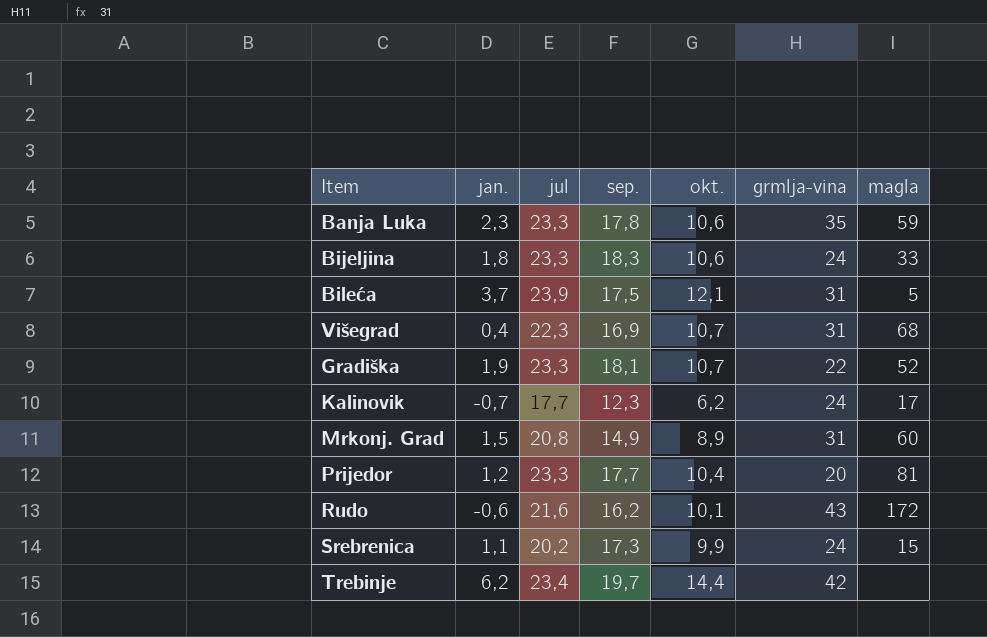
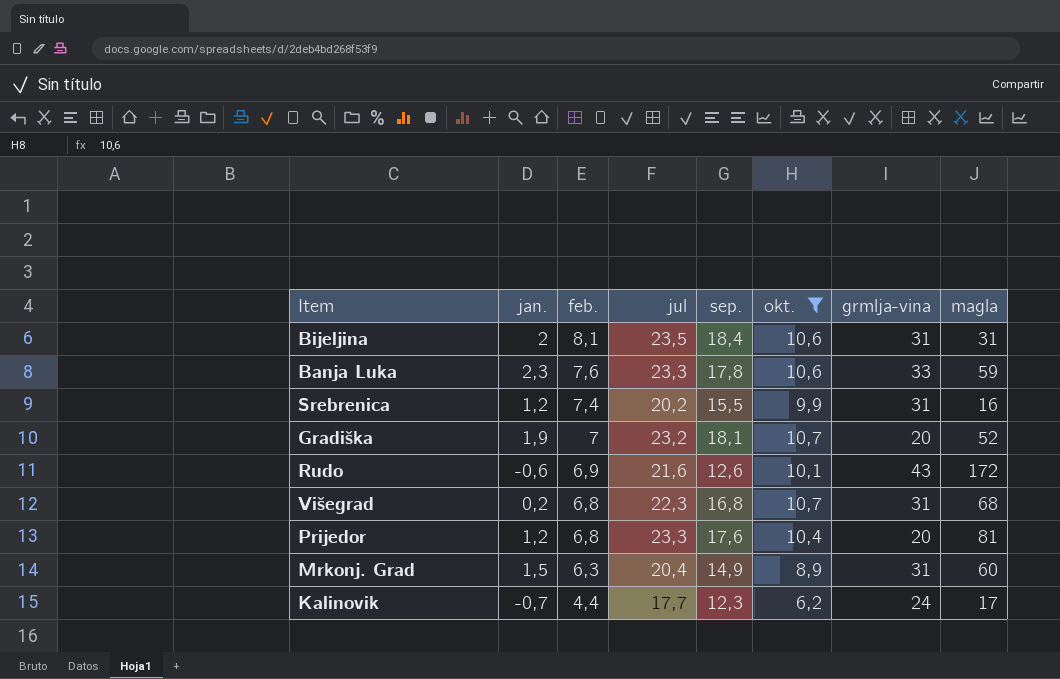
filter: none -> okt. <= 10,7
row order: none -> feb. descending
column feb. | position: none -> 3
Bijeljina | jan.: 1,8 -> 2
Bijeljina | jul: 23,3 -> 23,5
Bijeljina | sep.: 18,3 -> 18,4
Bijeljina | grmlja-vina: 24 -> 31
Bijeljina | magla: 33 -> 31
Banja Luka | grmlja-vina: 35 -> 33
Srebrenica | jan.: 1,1 -> 1,2
Srebrenica | sep.: 17,3 -> 15,5
Srebrenica | grmlja-vina: 24 -> 31
Srebrenica | magla: 15 -> 16
Gradiška | jul: 23,3 -> 23,2
Gradiška | grmlja-vina: 22 -> 20
Rudo | sep.: 16,2 -> 12,6
Višegrad | jan.: 0,4 -> 0,2
Višegrad | sep.: 16,9 -> 16,8
Prijedor | sep.: 17,7 -> 17,6
Mrkonj. Grad | jul: 20,8 -> 20,4

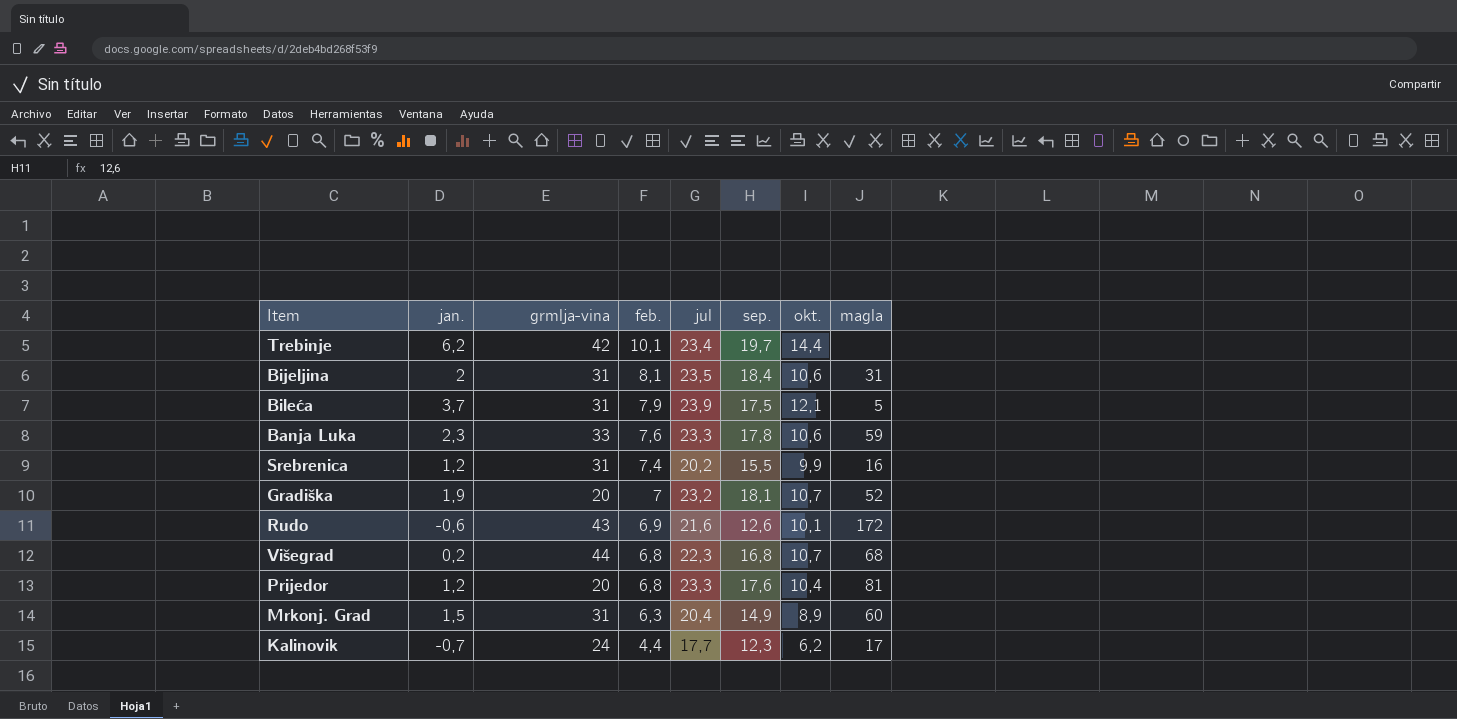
filter: okt. <= 10,7 -> none
column grmlja-vina | position: 7 -> 3
Višegrad | grmlja-vina: 31 -> 44

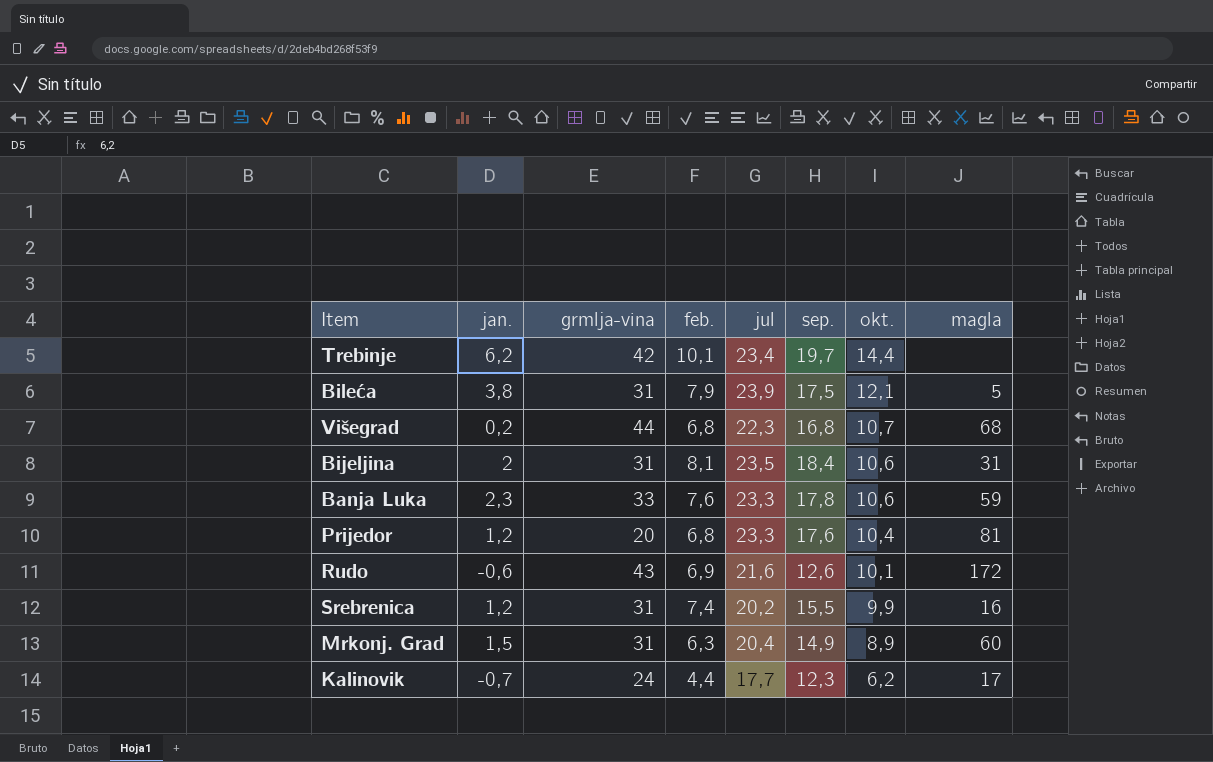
row order: feb. descending -> okt. descending
row Gradiška: 1,9 | 20 | 7 | 23,2 | 18,1 | 10,7 | 52 -> none
Bileća | jan.: 3,7 -> 3,8

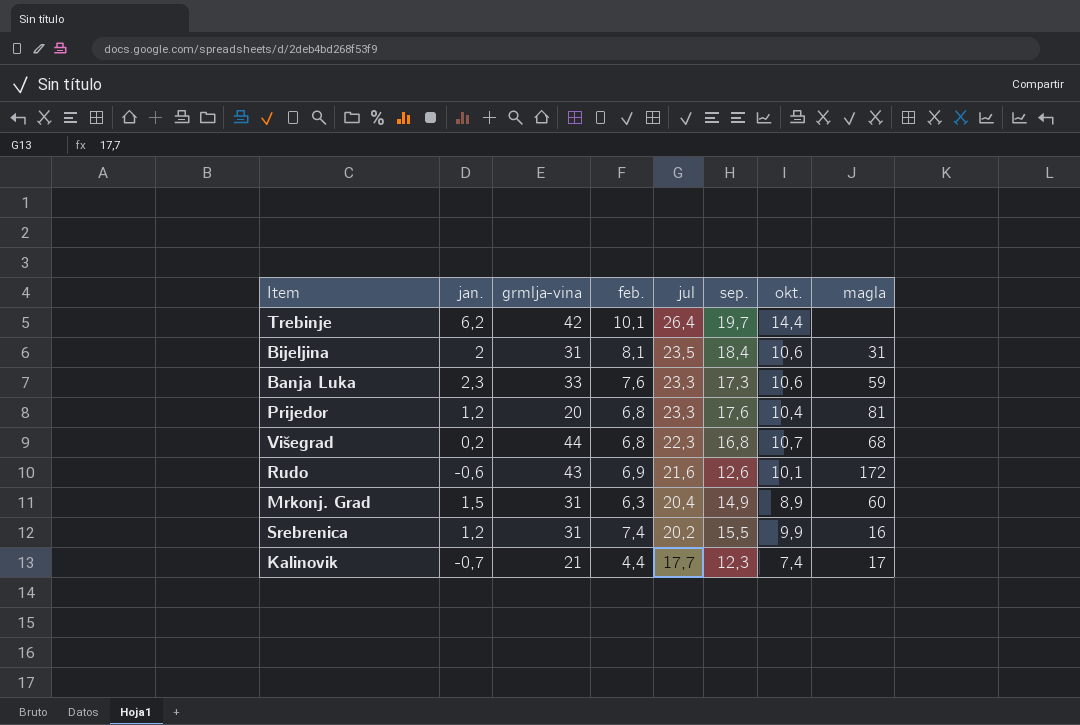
row order: okt. descending -> jul descending
row Bileća: 3,8 | 31 | 7,9 | 23,9 | 17,5 | 12,1 | 5 -> none
Trebinje | jul: 23,4 -> 26,4
Banja Luka | sep.: 17,8 -> 17,3
Kalinovik | grmlja-vina: 24 -> 21
Kalinovik | okt.: 6,2 -> 7,4

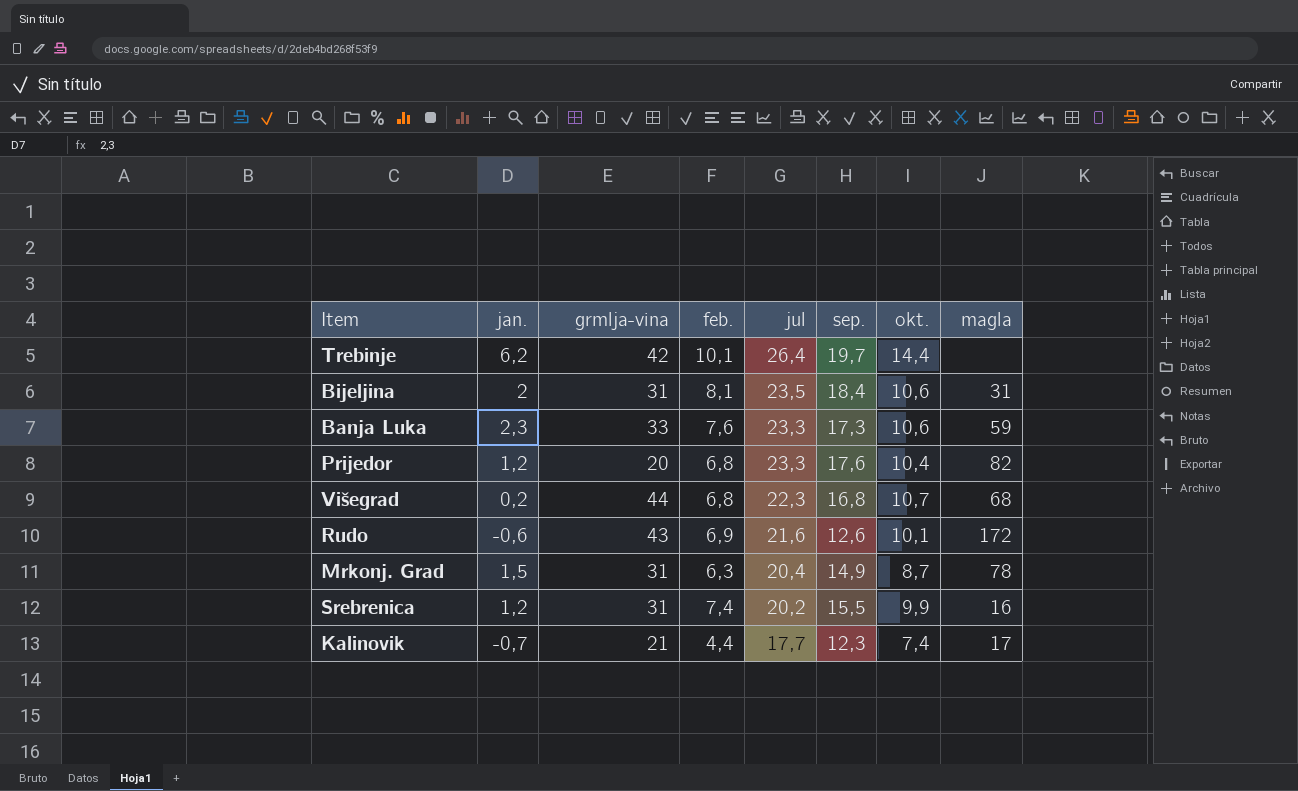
Prijedor | magla: 81 -> 82
Mrkonj. Grad | okt.: 8,9 -> 8,7
Mrkonj. Grad | magla: 60 -> 78

